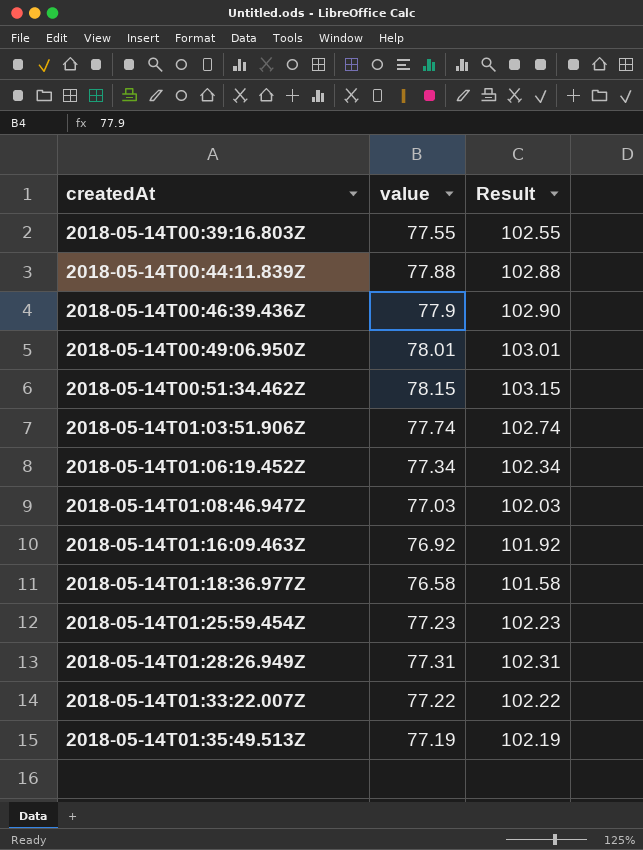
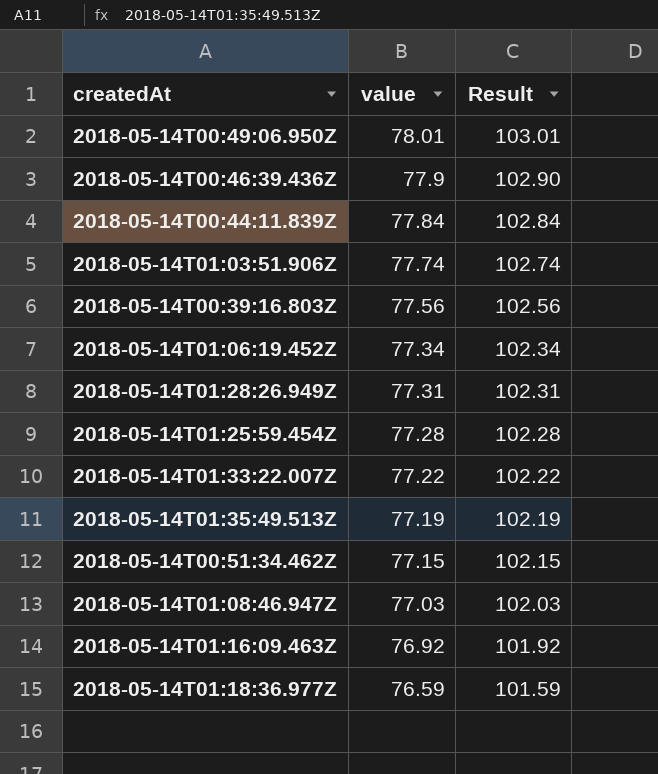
row order: createdAt ascending -> value descending
2018-05-14T00:44:11.839Z | value: 77.88 -> 77.84
2018-05-14T00:44:11.839Z | Result: 102.88 -> 102.84
2018-05-14T00:39:16.803Z | value: 77.55 -> 77.56
2018-05-14T00:39:16.803Z | Result: 102.55 -> 102.56
2018-05-14T01:25:59.454Z | value: 77.23 -> 77.28
2018-05-14T01:25:59.454Z | Result: 102.23 -> 102.28
2018-05-14T00:51:34.462Z | value: 78.15 -> 77.15
2018-05-14T00:51:34.462Z | Result: 103.15 -> 102.15
2018-05-14T01:18:36.977Z | value: 76.58 -> 76.59
2018-05-14T01:18:36.977Z | Result: 101.58 -> 101.59

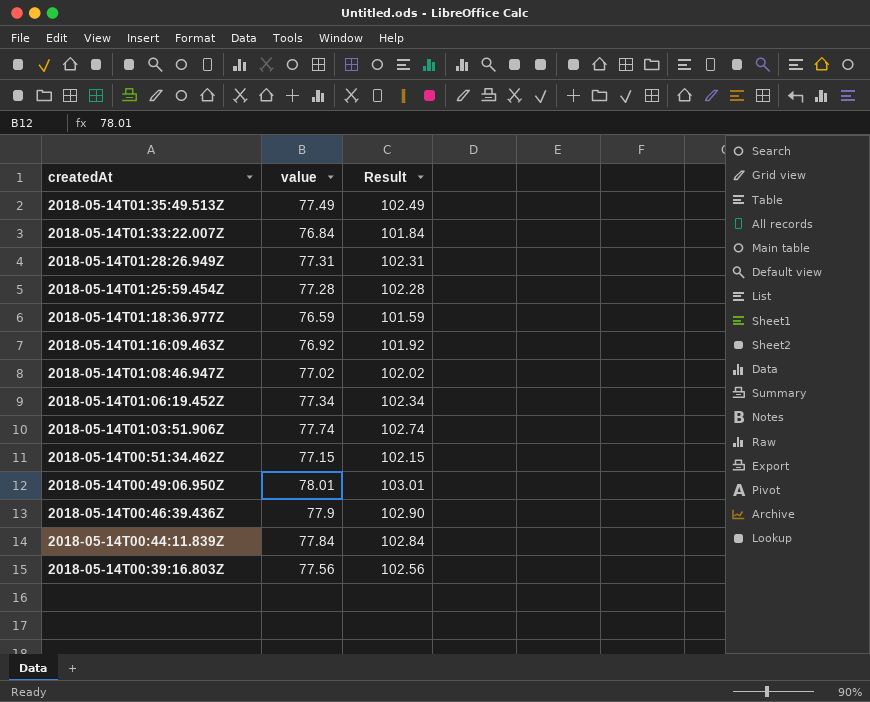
row order: value descending -> createdAt descending
2018-05-14T01:35:49.513Z | value: 77.19 -> 77.49
2018-05-14T01:35:49.513Z | Result: 102.19 -> 102.49
2018-05-14T01:33:22.007Z | value: 77.22 -> 76.84
2018-05-14T01:33:22.007Z | Result: 102.22 -> 101.84
2018-05-14T01:08:46.947Z | value: 77.03 -> 77.02
2018-05-14T01:08:46.947Z | Result: 102.03 -> 102.02

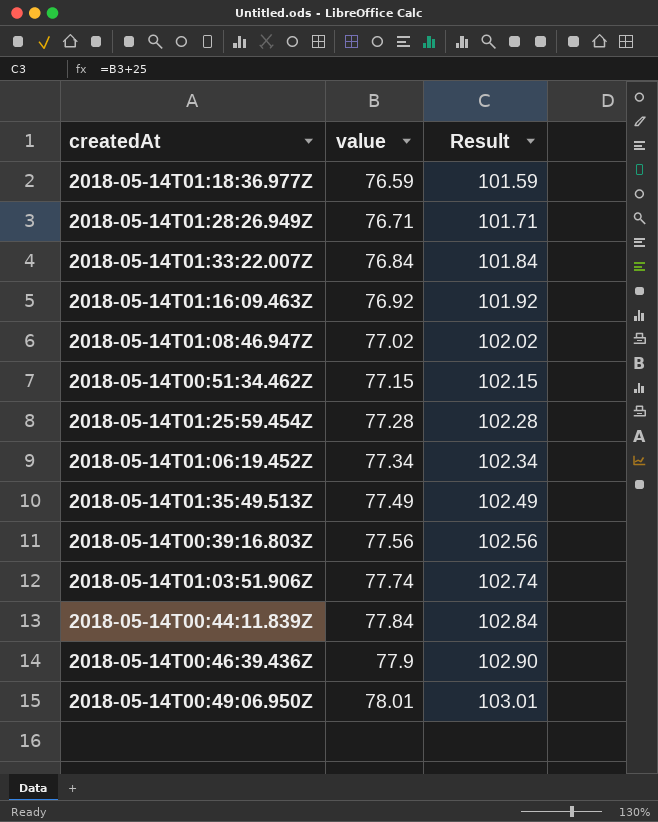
row order: createdAt descending -> value ascending
2018-05-14T01:28:26.949Z | value: 77.31 -> 76.71
2018-05-14T01:28:26.949Z | Result: 102.31 -> 101.71

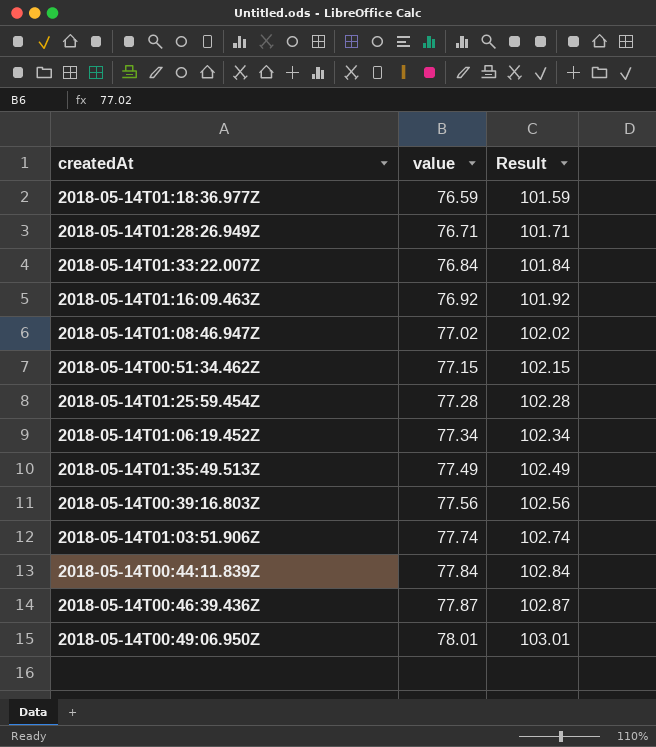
2018-05-14T00:46:39.436Z | value: 77.9 -> 77.87
2018-05-14T00:46:39.436Z | Result: 102.90 -> 102.87

